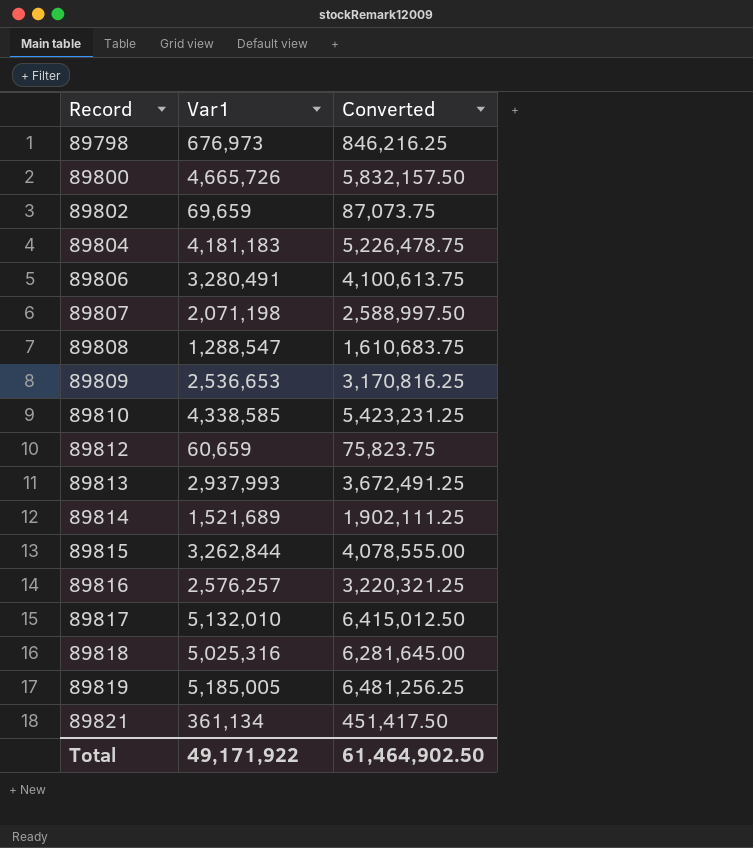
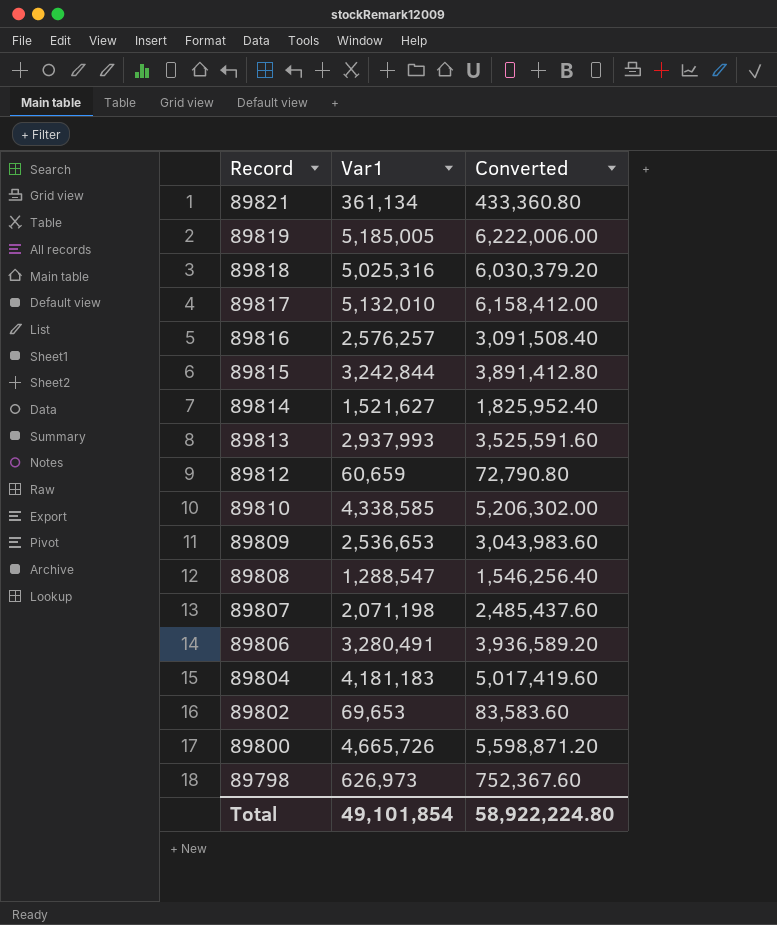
row order: Record ascending -> Record descending
column Converted | formula: [Var1] * 1.25 -> [Var1] * 1.2
89815 | Var1: 3,262,844 -> 3,242,844
89814 | Var1: 1,521,689 -> 1,521,627
89802 | Var1: 69,659 -> 69,653
89798 | Var1: 676,973 -> 626,973
Total | Var1: 49,171,922 -> 49,101,854
Total | Converted: 61,464,902.50 -> 58,922,224.80

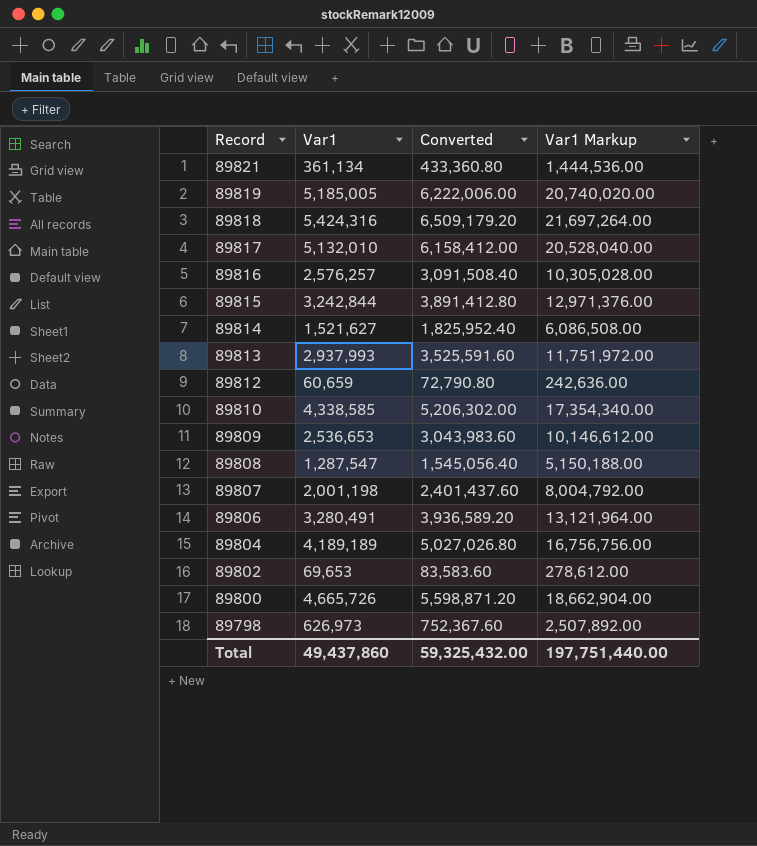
column Var1 Markup | formula: none -> [Var1] * 4
89818 | Var1: 5,025,316 -> 5,424,316
89818 | Converted: 6,030,379.20 -> 6,509,179.20
89808 | Var1: 1,288,547 -> 1,287,547
89808 | Converted: 1,546,256.40 -> 1,545,056.40
89807 | Var1: 2,071,198 -> 2,001,198
89807 | Converted: 2,485,437.60 -> 2,401,437.60
89804 | Var1: 4,181,183 -> 4,189,189
89804 | Converted: 5,017,419.60 -> 5,027,026.80
Total | Var1: 49,101,854 -> 49,437,860
Total | Converted: 58,922,224.80 -> 59,325,432.00

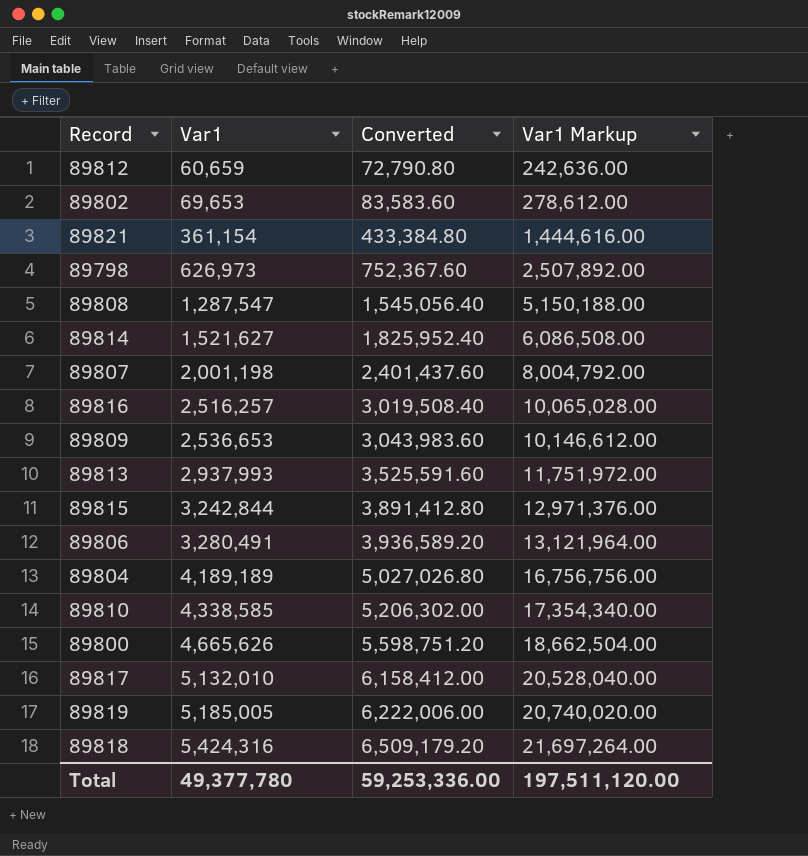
row order: Record descending -> Var1 ascending
89821 | Var1: 361,134 -> 361,154
89821 | Converted: 433,360.80 -> 433,384.80
89821 | Var1 Markup: 1,444,536.00 -> 1,444,616.00
89816 | Var1: 2,576,257 -> 2,516,257
89816 | Converted: 3,091,508.40 -> 3,019,508.40
89816 | Var1 Markup: 10,305,028.00 -> 10,065,028.00
89800 | Var1: 4,665,726 -> 4,665,626
89800 | Converted: 5,598,871.20 -> 5,598,751.20
89800 | Var1 Markup: 18,662,904.00 -> 18,662,504.00
Total | Var1: 49,437,860 -> 49,377,780
Total | Converted: 59,325,432.00 -> 59,253,336.00
Total | Var1 Markup: 197,751,440.00 -> 197,511,120.00

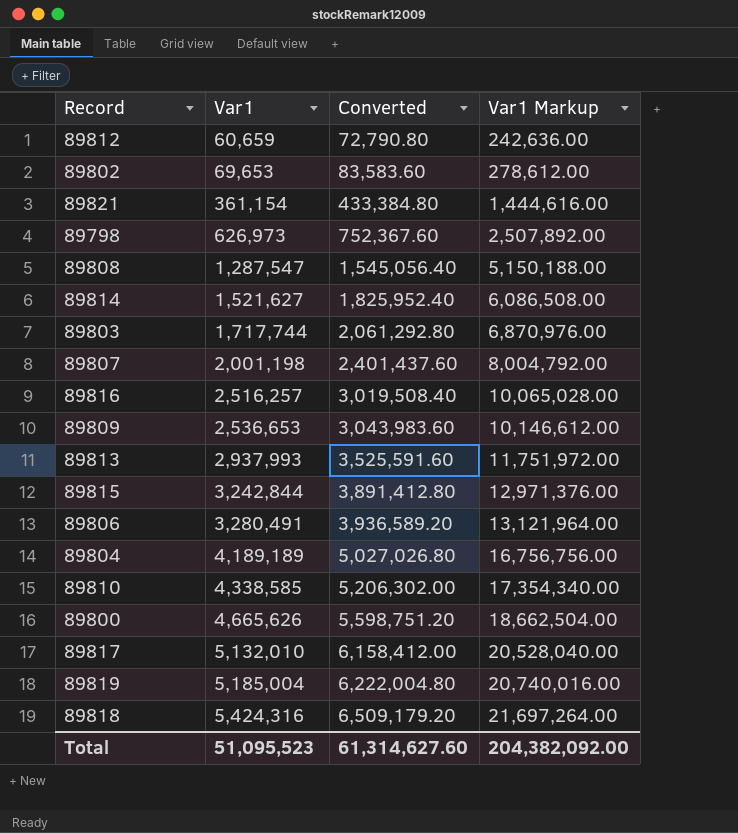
row 89803: none -> 1,717,744 | 2,061,292.80 | 6,870,976.00
89819 | Var1: 5,185,005 -> 5,185,004
89819 | Converted: 6,222,006.00 -> 6,222,004.80
89819 | Var1 Markup: 20,740,020.00 -> 20,740,016.00
Total | Var1: 49,377,780 -> 51,095,523
Total | Converted: 59,253,336.00 -> 61,314,627.60
Total | Var1 Markup: 197,511,120.00 -> 204,382,092.00

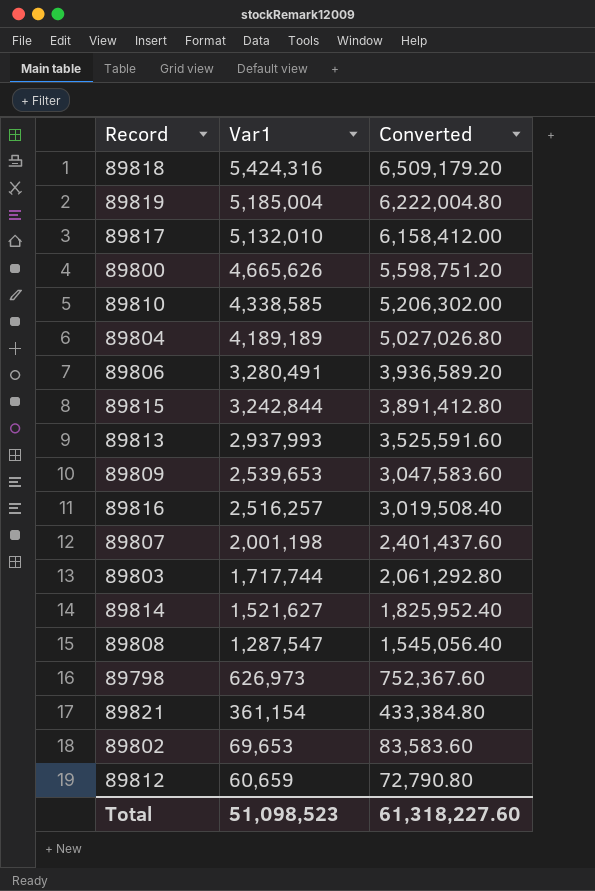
row order: Var1 ascending -> Var1 descending
column Var1 Markup | formula: [Var1] * 4 -> none
89809 | Var1: 2,536,653 -> 2,539,653
89809 | Converted: 3,043,983.60 -> 3,047,583.60
Total | Var1: 51,095,523 -> 51,098,523
Total | Converted: 61,314,627.60 -> 61,318,227.60

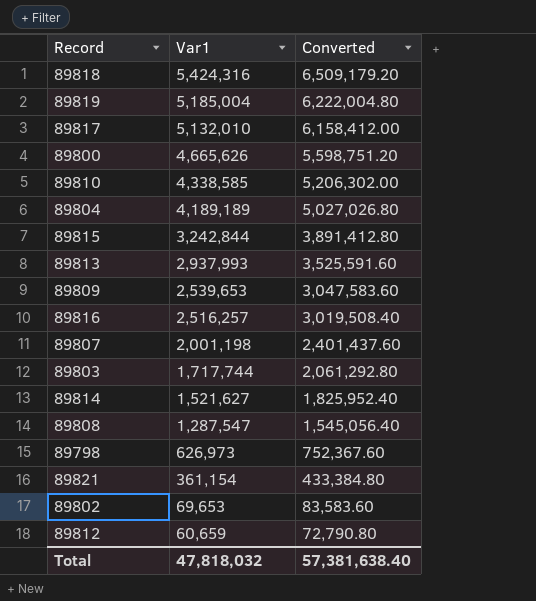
row 89806: 3,280,491 | 3,936,589.20 -> none
Total | Var1: 51,098,523 -> 47,818,032
Total | Converted: 61,318,227.60 -> 57,381,638.40

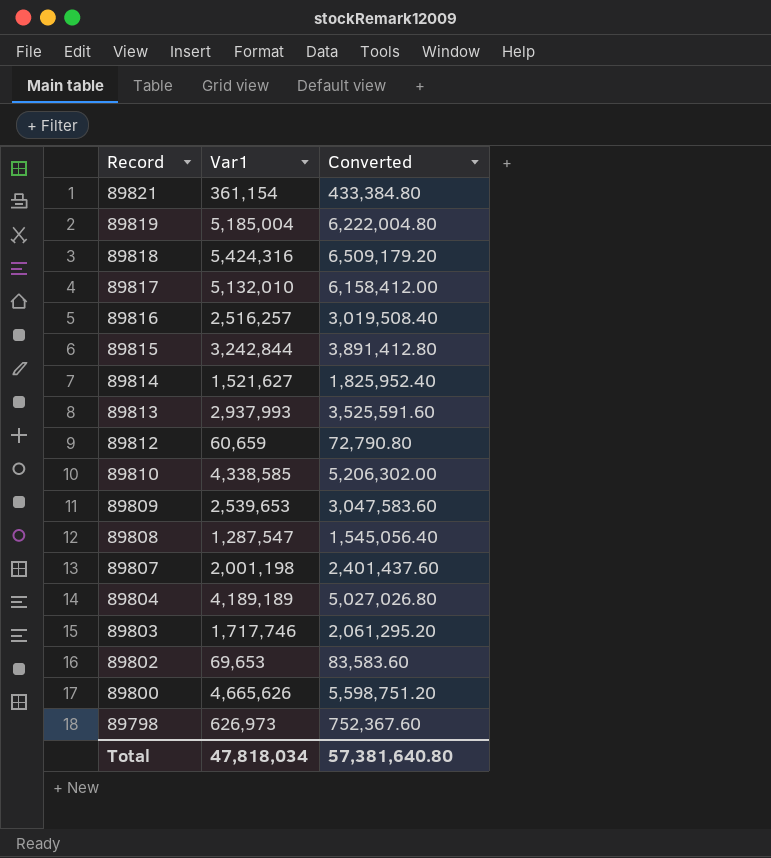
row order: Var1 descending -> Record descending
89803 | Var1: 1,717,744 -> 1,717,746
89803 | Converted: 2,061,292.80 -> 2,061,295.20
Total | Var1: 47,818,032 -> 47,818,034
Total | Converted: 57,381,638.40 -> 57,381,640.80

